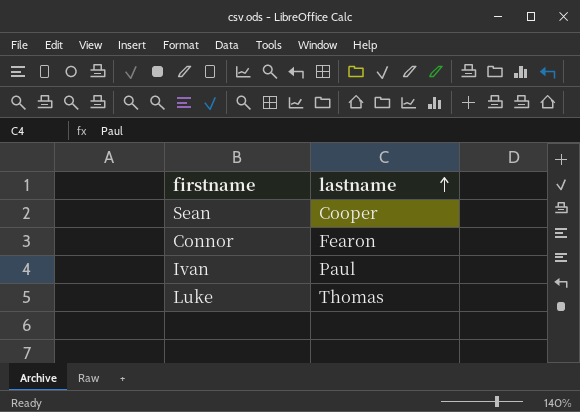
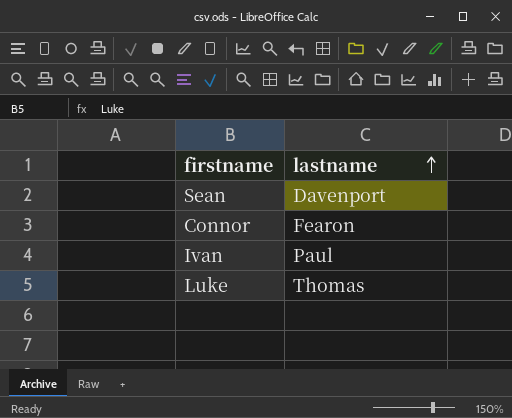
Sean | lastname: Cooper -> Davenport

